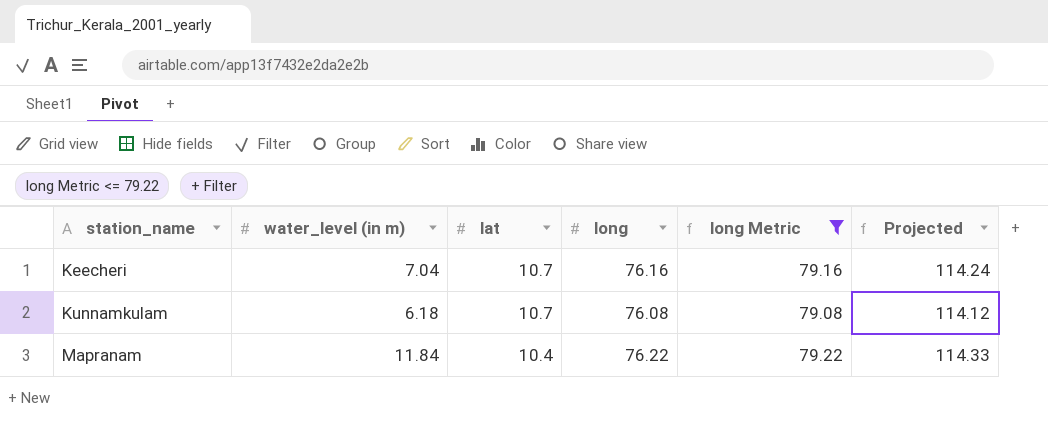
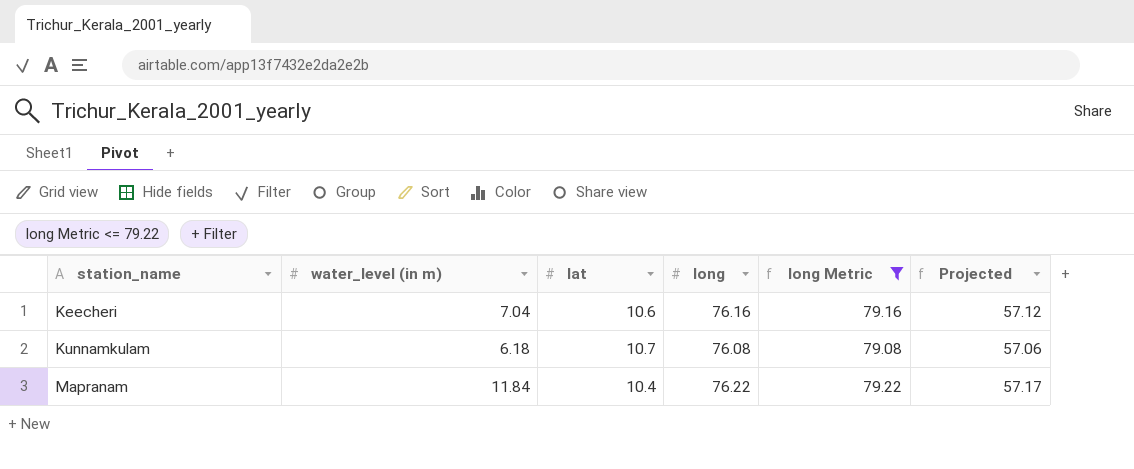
column Projected | formula: [long] * 1.5 -> [long] * 0.75
Keecheri | lat: 10.7 -> 10.6

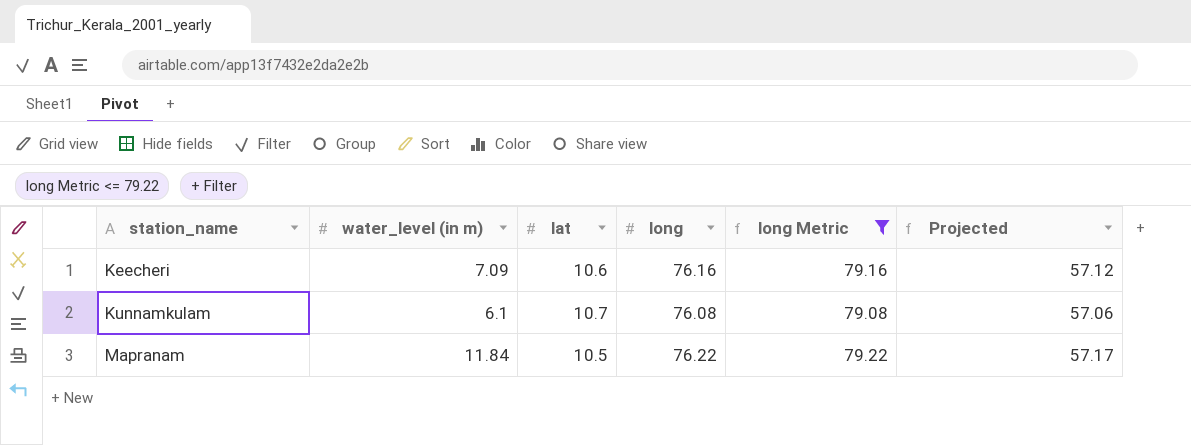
Keecheri | water_level (in m): 7.04 -> 7.09
Kunnamkulam | water_level (in m): 6.18 -> 6.1
Mapranam | lat: 10.4 -> 10.5

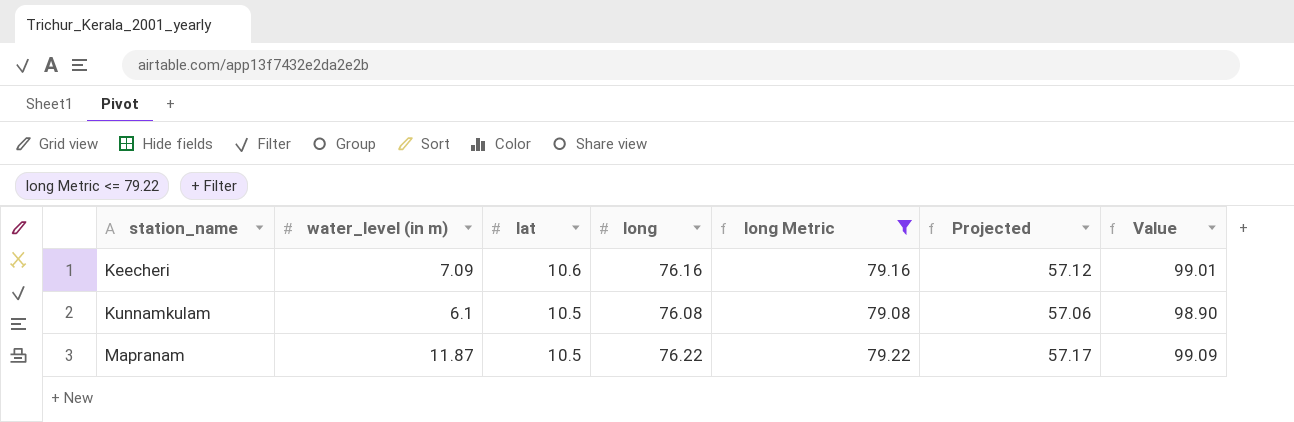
column Value | formula: none -> [long] * 1.3
Kunnamkulam | lat: 10.7 -> 10.5
Mapranam | water_level (in m): 11.84 -> 11.87

